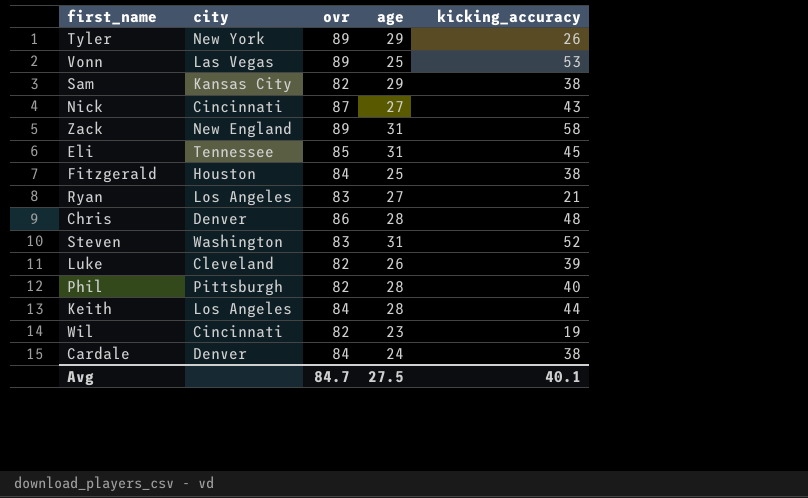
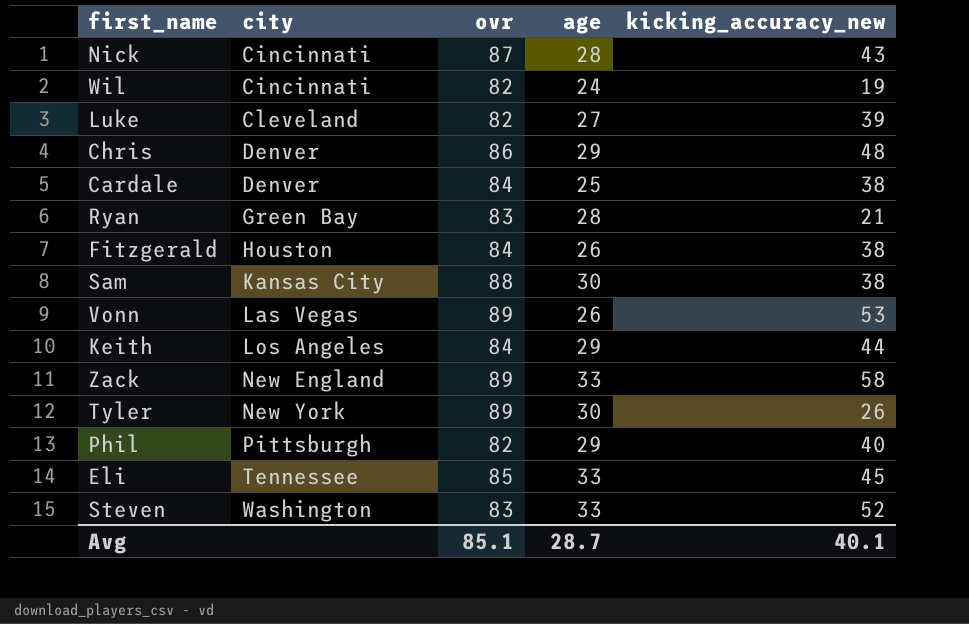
row order: none -> city ascending
column name: kicking_accuracy -> kicking_accuracy_new
Nick | age: 27 -> 28
Wil | age: 23 -> 24
Luke | age: 26 -> 27
Chris | age: 28 -> 29
Cardale | age: 24 -> 25
Ryan | city: Los Angeles -> Green Bay
Ryan | age: 27 -> 28
Fitzgerald | age: 25 -> 26
Sam | ovr: 82 -> 88
Sam | age: 29 -> 30
Vonn | age: 25 -> 26
Keith | age: 28 -> 29
Zack | age: 31 -> 33
Tyler | age: 29 -> 30
Phil | age: 28 -> 29
Eli | age: 31 -> 33
Steven | age: 31 -> 33
Avg | ovr: 84.7 -> 85.1
Avg | age: 27.5 -> 28.7

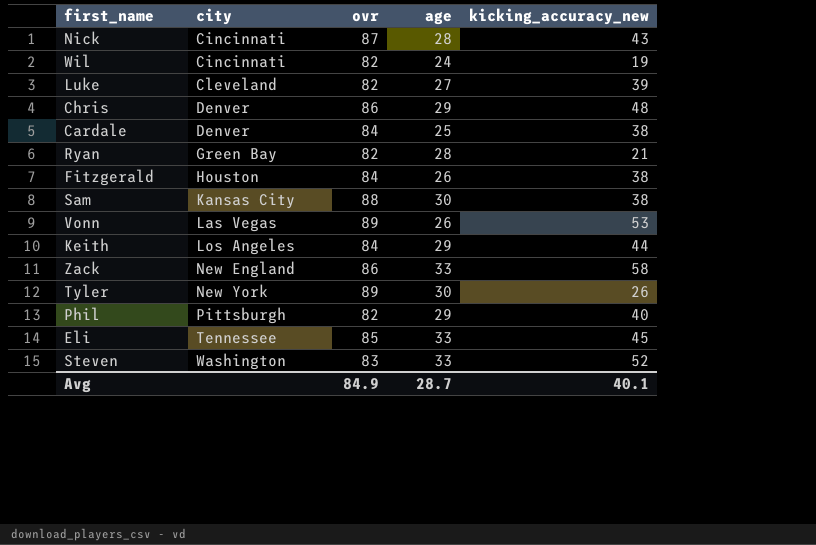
Ryan | ovr: 83 -> 82
Zack | ovr: 89 -> 86
Avg | ovr: 85.1 -> 84.9

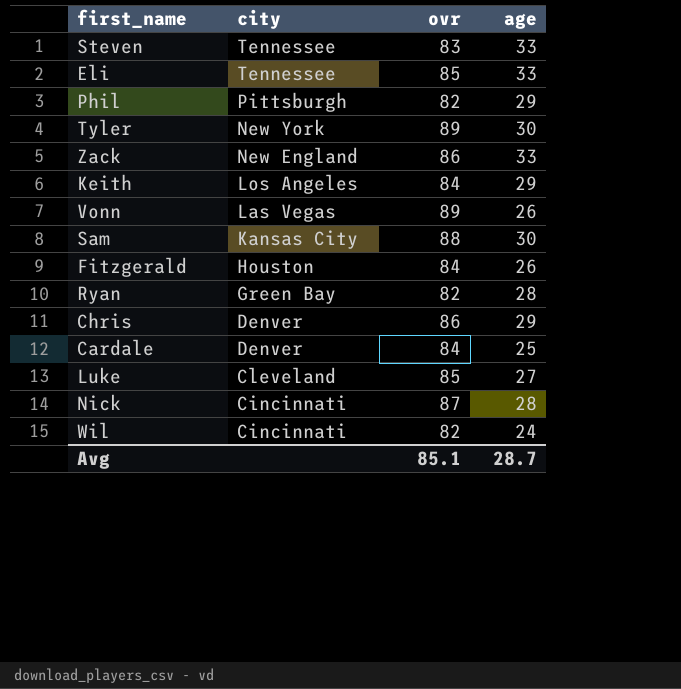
row order: city ascending -> city descending
column kicking_accuracy_new | position: 5 -> none
Steven | city: Washington -> Tennessee
Luke | ovr: 82 -> 85
Avg | ovr: 84.9 -> 85.1

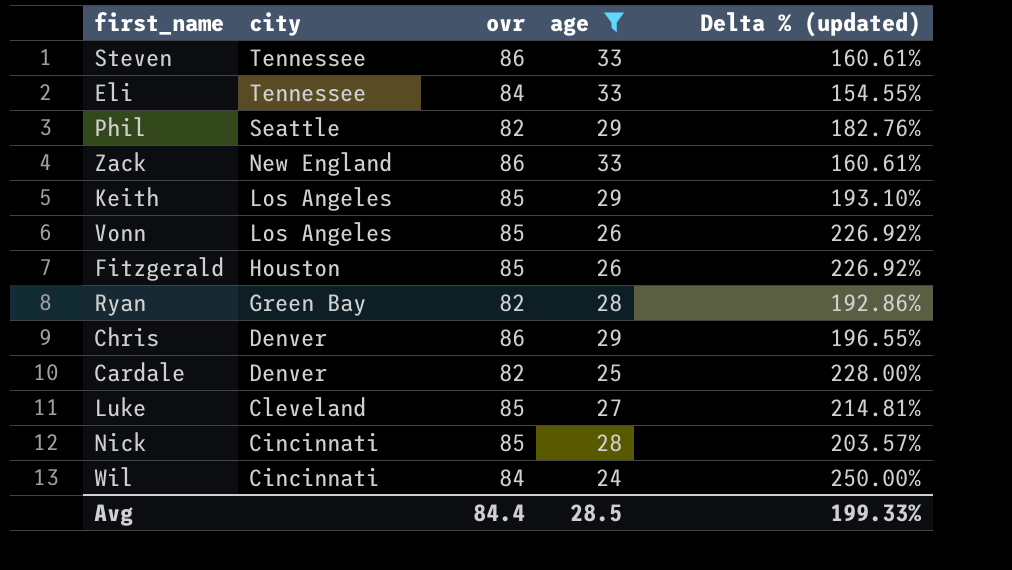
filter: none -> age != 30
column Delta % (updated) | formula: none -> ([ovr] - [age]) / [age]
Steven | ovr: 83 -> 86
Eli | ovr: 85 -> 84
Phil | city: Pittsburgh -> Seattle
Keith | ovr: 84 -> 85
Vonn | city: Las Vegas -> Los Angeles
Vonn | ovr: 89 -> 85
Fitzgerald | ovr: 84 -> 85
Cardale | ovr: 84 -> 82
Nick | ovr: 87 -> 85
Wil | ovr: 82 -> 84
Avg | ovr: 85.1 -> 84.4
Avg | age: 28.7 -> 28.5

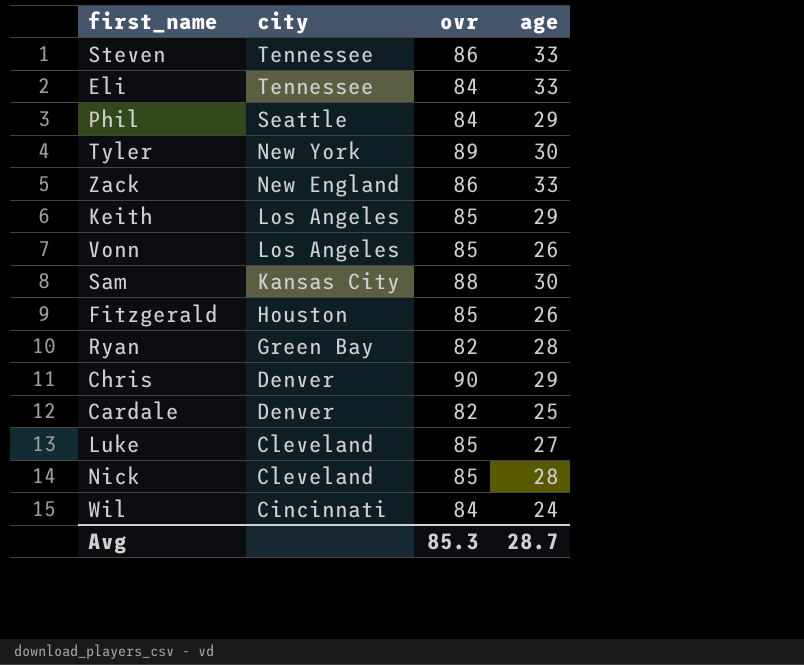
filter: age != 30 -> none
column Delta % (updated) | formula: ([ovr] - [age]) / [age] -> none
Phil | ovr: 82 -> 84
Chris | ovr: 86 -> 90
Nick | city: Cincinnati -> Cleveland
Avg | ovr: 84.4 -> 85.3
Avg | age: 28.5 -> 28.7

